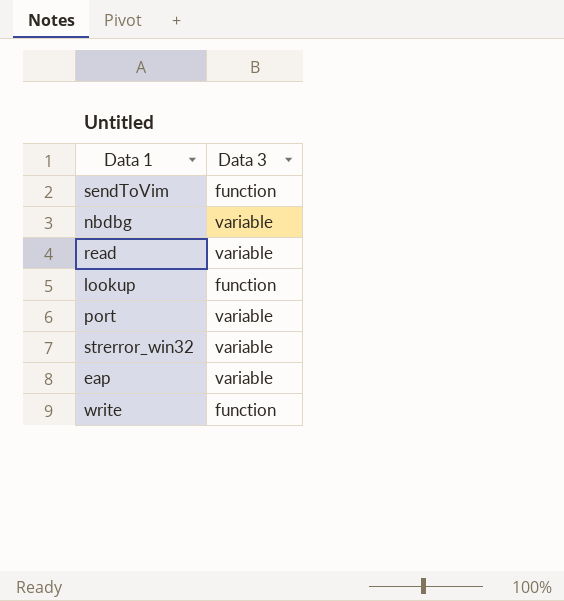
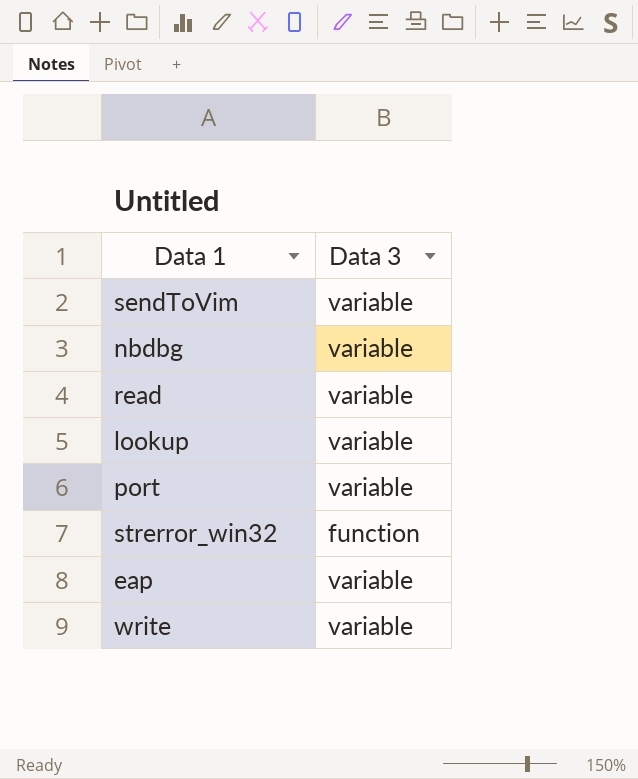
sendToVim | Data 3: function -> variable
lookup | Data 3: function -> variable
strerror_win32 | Data 3: variable -> function
write | Data 3: function -> variable

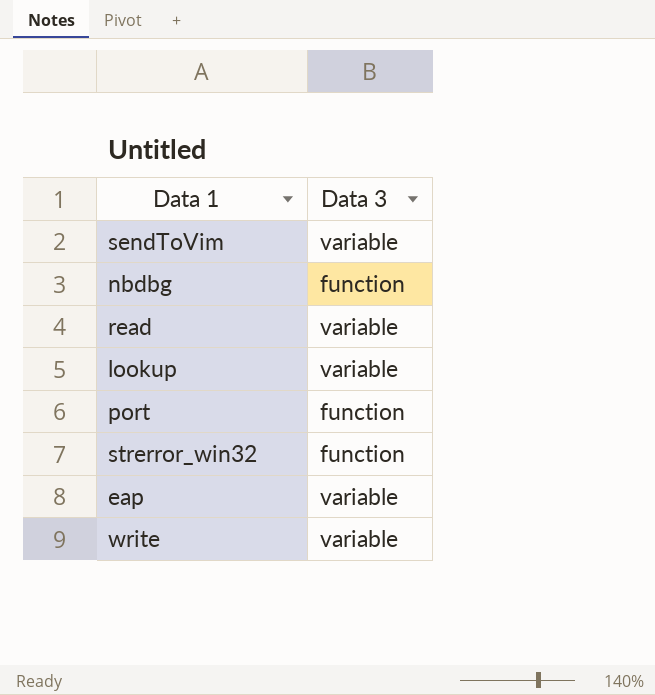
nbdbg | Data 3: variable -> function
port | Data 3: variable -> function

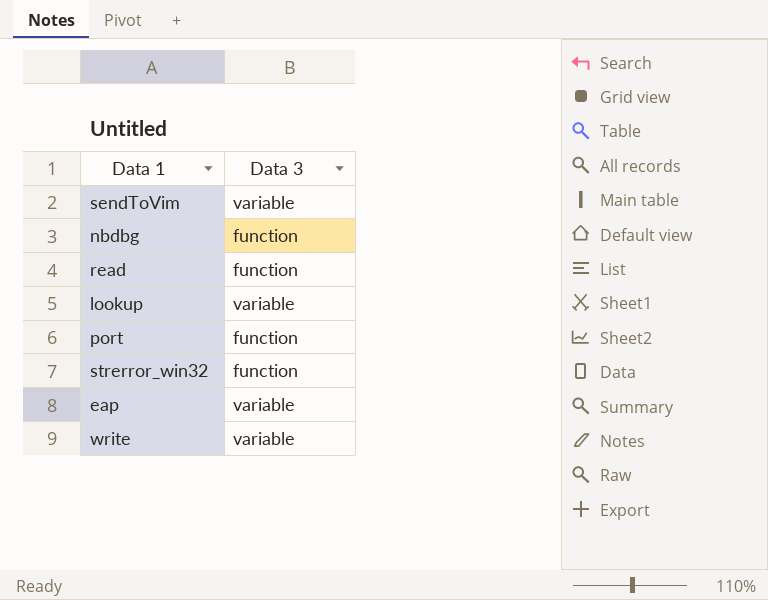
read | Data 3: variable -> function

